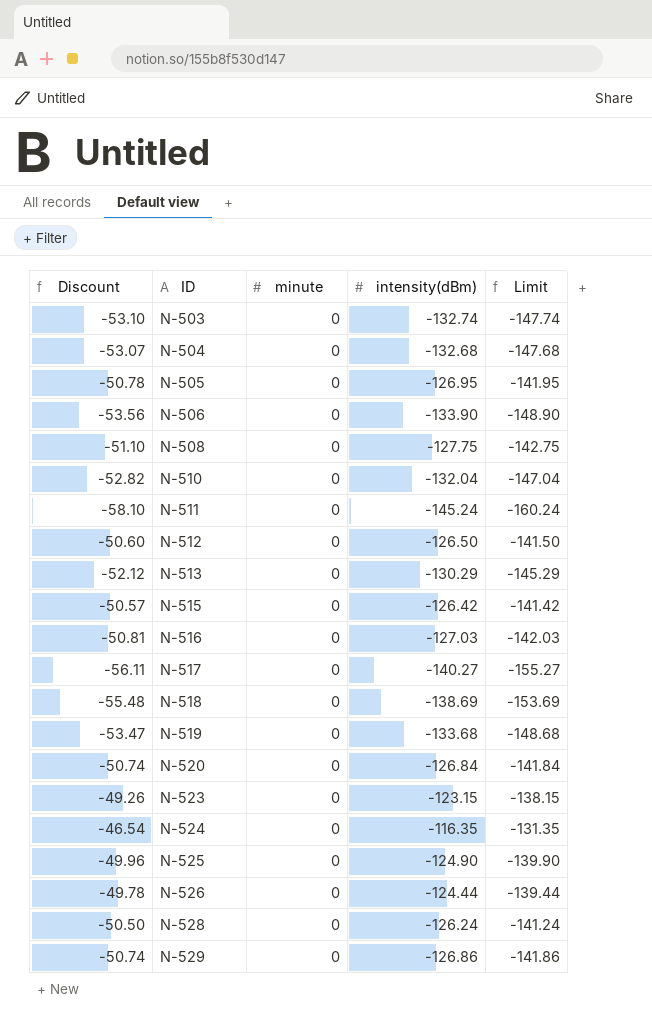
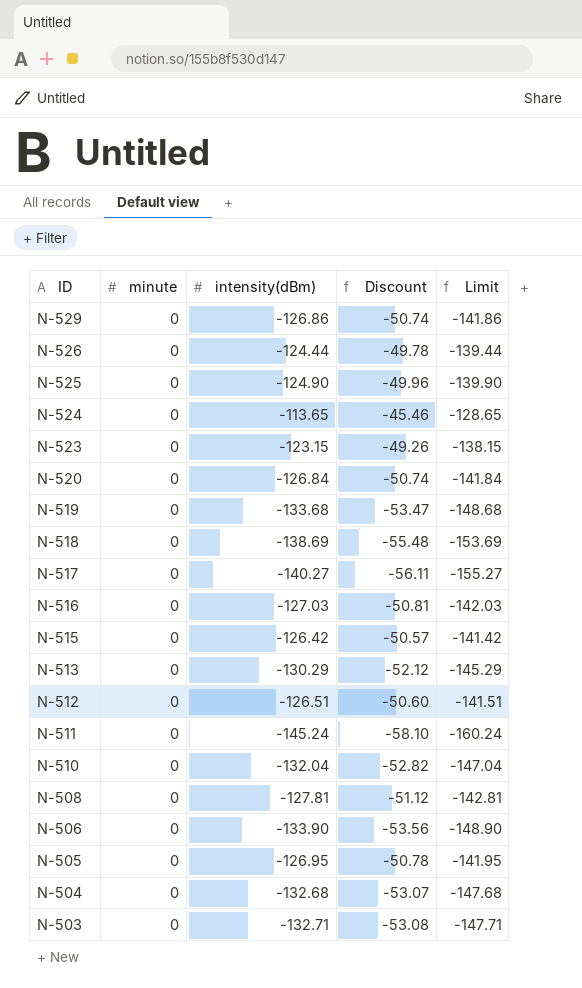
row order: ID ascending -> ID descending
column Discount | position: 1 -> 4
row N-528: -50.50 | 0 | -126.24 | -141.24 -> none
N-524 | intensity(dBm): -116.35 -> -113.65
N-524 | Discount: -46.54 -> -45.46
N-524 | Limit: -131.35 -> -128.65
N-512 | intensity(dBm): -126.50 -> -126.51
N-512 | Limit: -141.50 -> -141.51
N-508 | intensity(dBm): -127.75 -> -127.81
N-508 | Discount: -51.10 -> -51.12
N-508 | Limit: -142.75 -> -142.81
N-503 | intensity(dBm): -132.74 -> -132.71
N-503 | Discount: -53.10 -> -53.08
N-503 | Limit: -147.74 -> -147.71

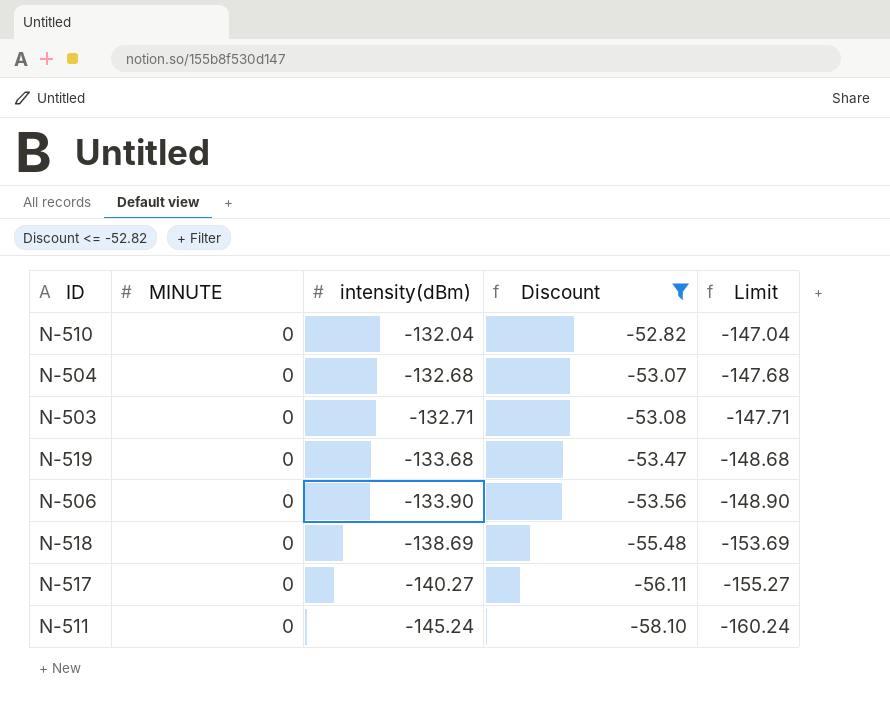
filter: none -> Discount <= -52.82
row order: ID descending -> intensity(dBm) descending
column name: minute -> MINUTE

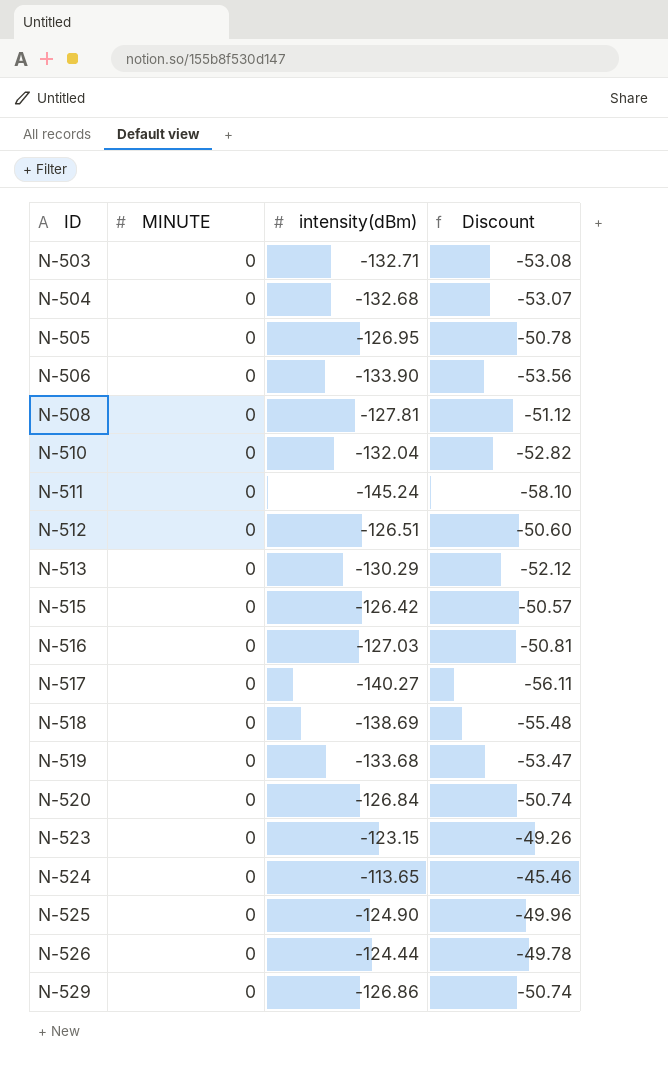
filter: Discount <= -52.82 -> none
row order: intensity(dBm) descending -> ID ascending
column Limit | formula: [intensity(dBm)] - 15 -> none

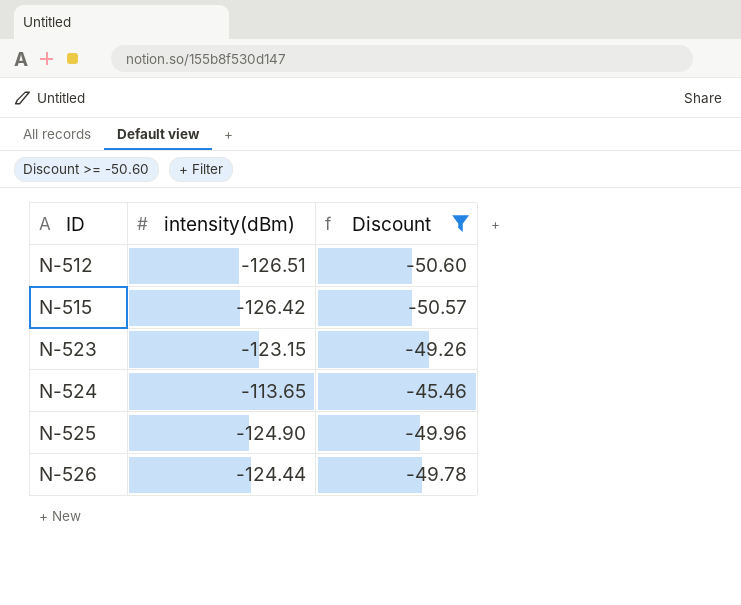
filter: none -> Discount >= -50.60
column MINUTE | position: 2 -> none

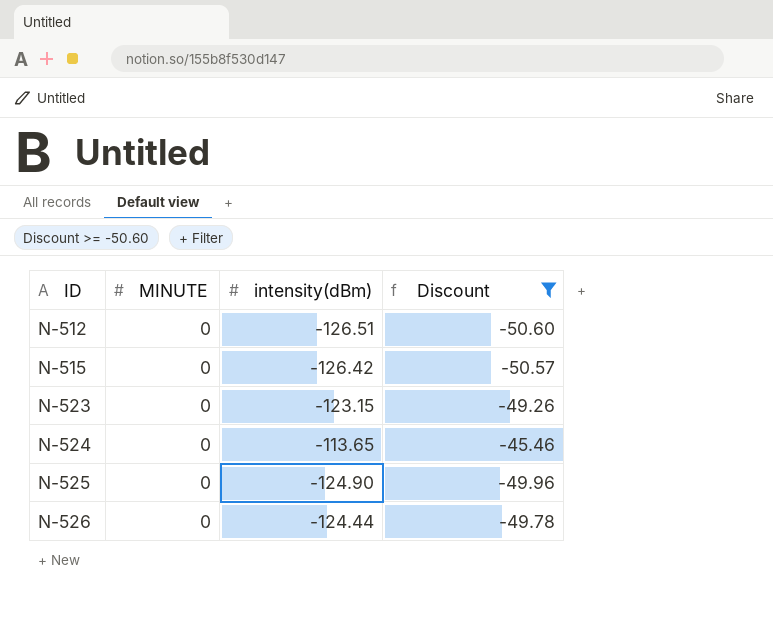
column MINUTE | position: none -> 2

